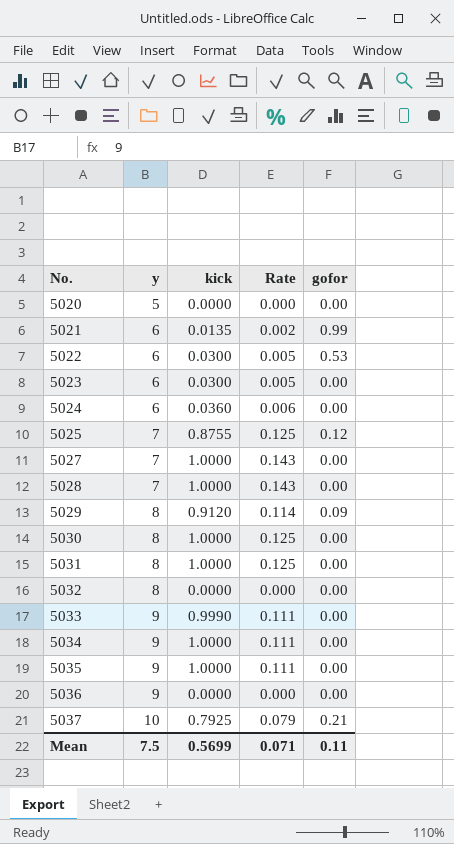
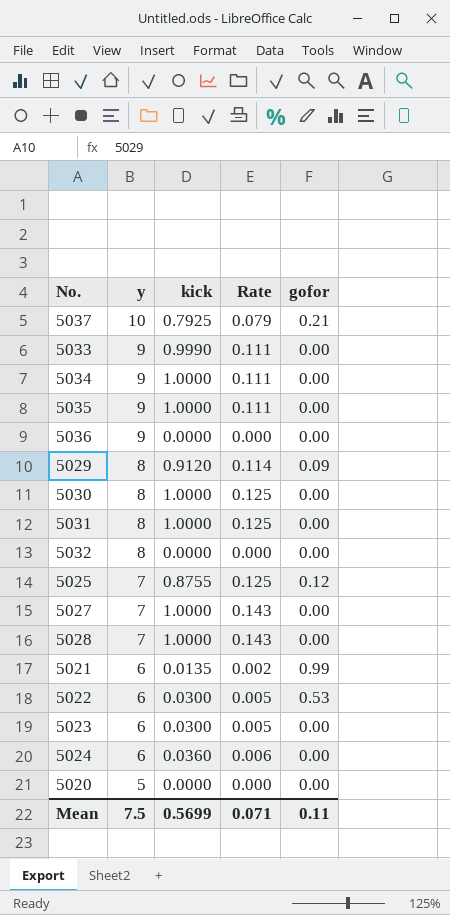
row order: No. ascending -> y descending

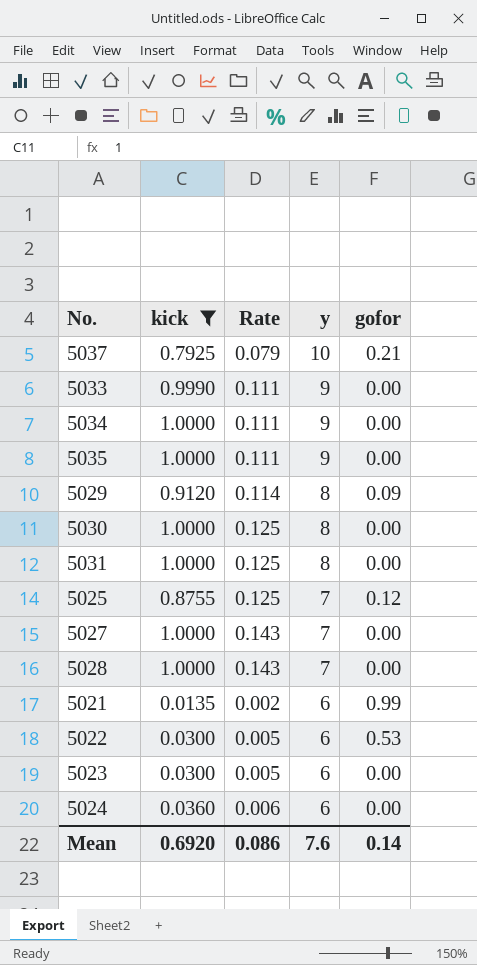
filter: none -> kick != 0.0000
column y | position: 2 -> 4
Mean | kick: 0.5699 -> 0.6920
Mean | Rate: 0.071 -> 0.086
Mean | y: 7.5 -> 7.6
Mean | gofor: 0.11 -> 0.14

